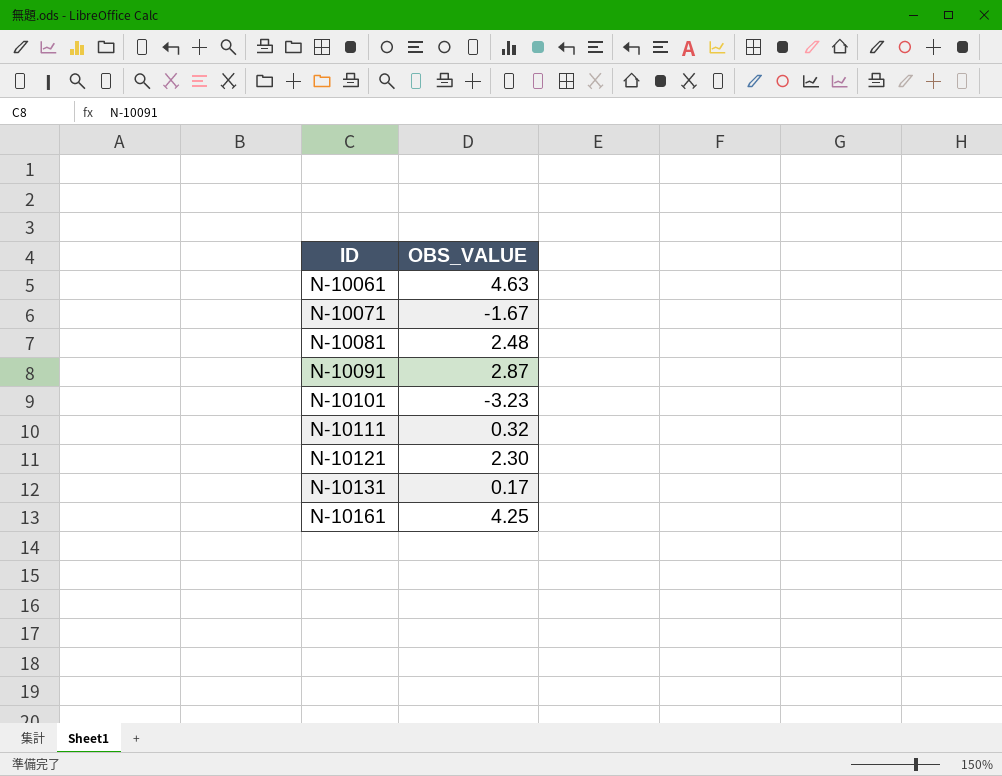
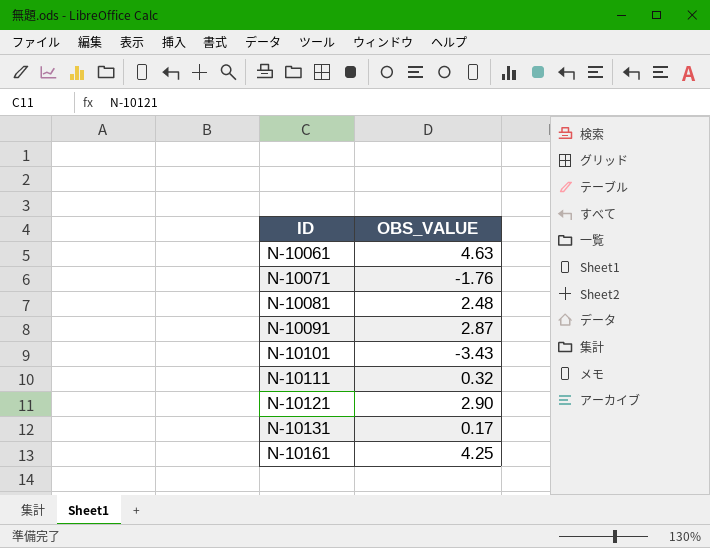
N-10071 | OBS_VALUE: -1.67 -> -1.76
N-10101 | OBS_VALUE: -3.23 -> -3.43
N-10121 | OBS_VALUE: 2.30 -> 2.90

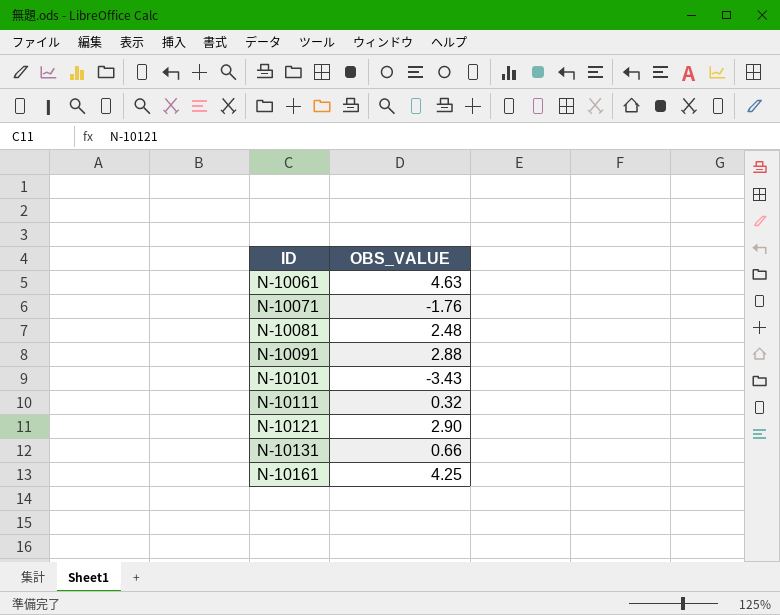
N-10091 | OBS_VALUE: 2.87 -> 2.88
N-10131 | OBS_VALUE: 0.17 -> 0.66

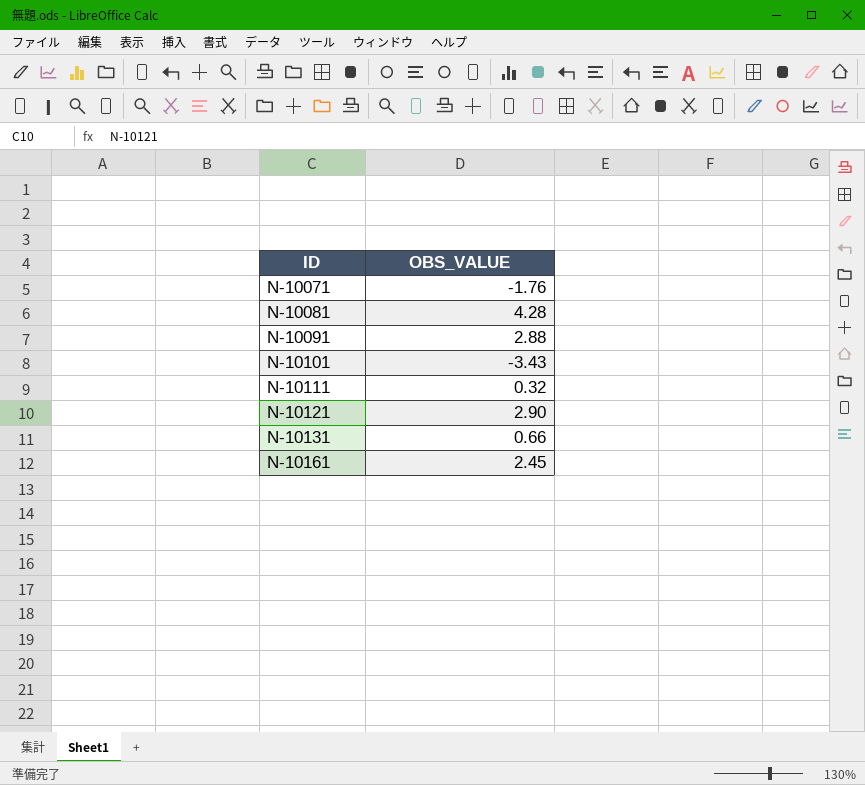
row N-10061: 4.63 -> none
N-10081 | OBS_VALUE: 2.48 -> 4.28
N-10161 | OBS_VALUE: 4.25 -> 2.45

